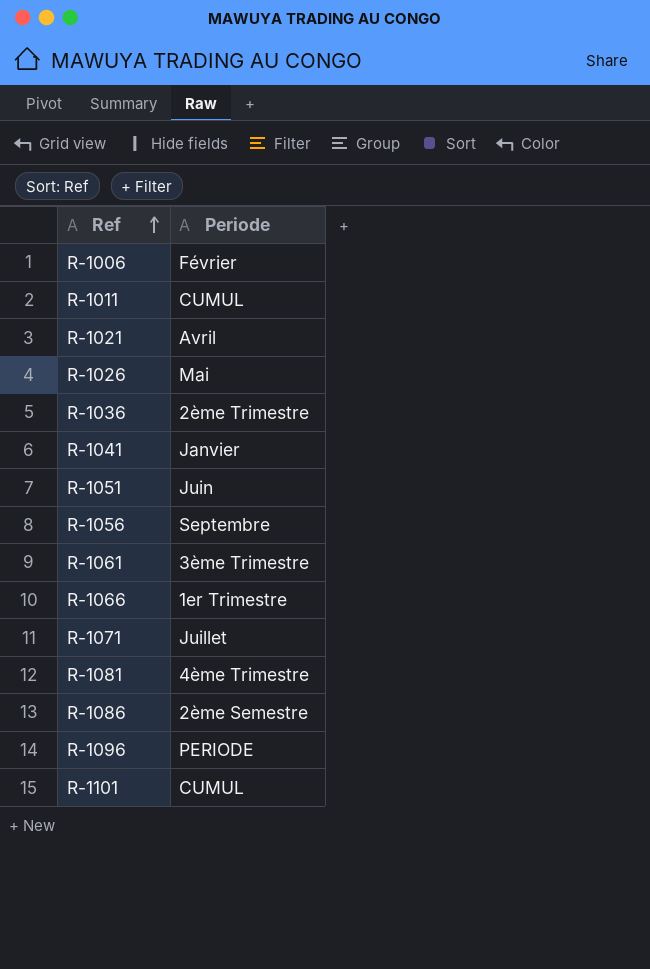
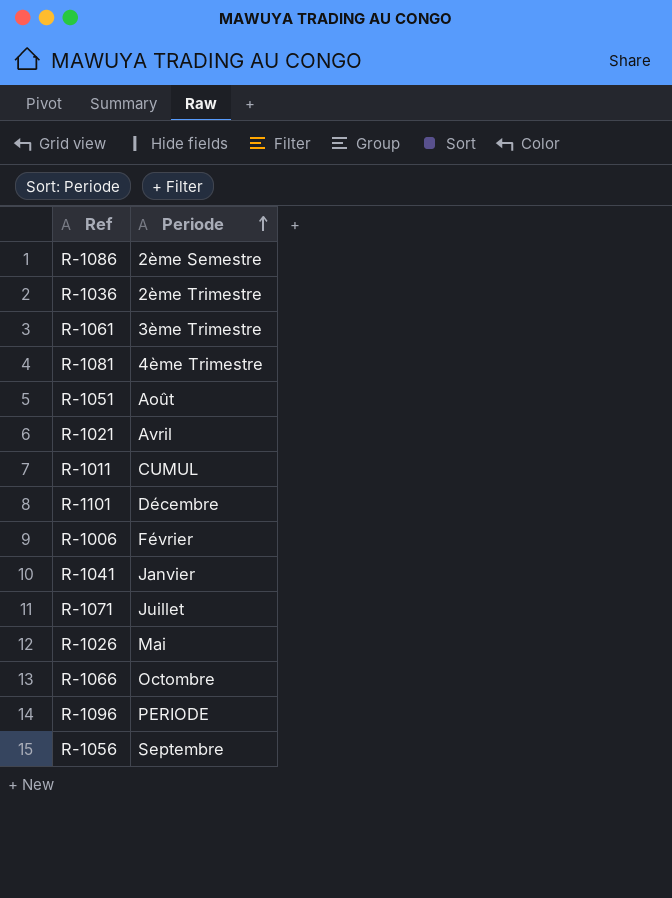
row order: Ref ascending -> Periode ascending
R-1051 | Periode: Juin -> Août
R-1101 | Periode: CUMUL -> Décembre
R-1066 | Periode: 1er Trimestre -> Octombre

